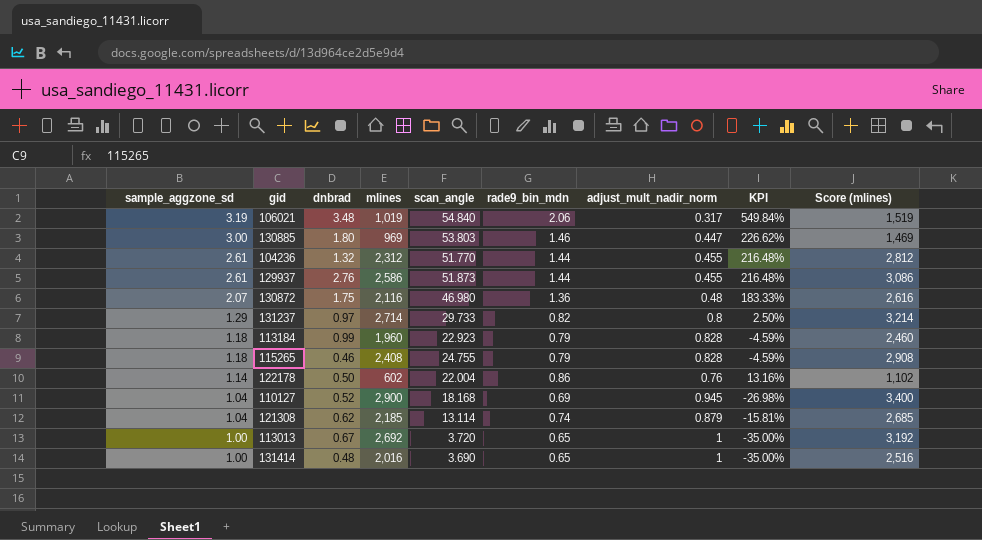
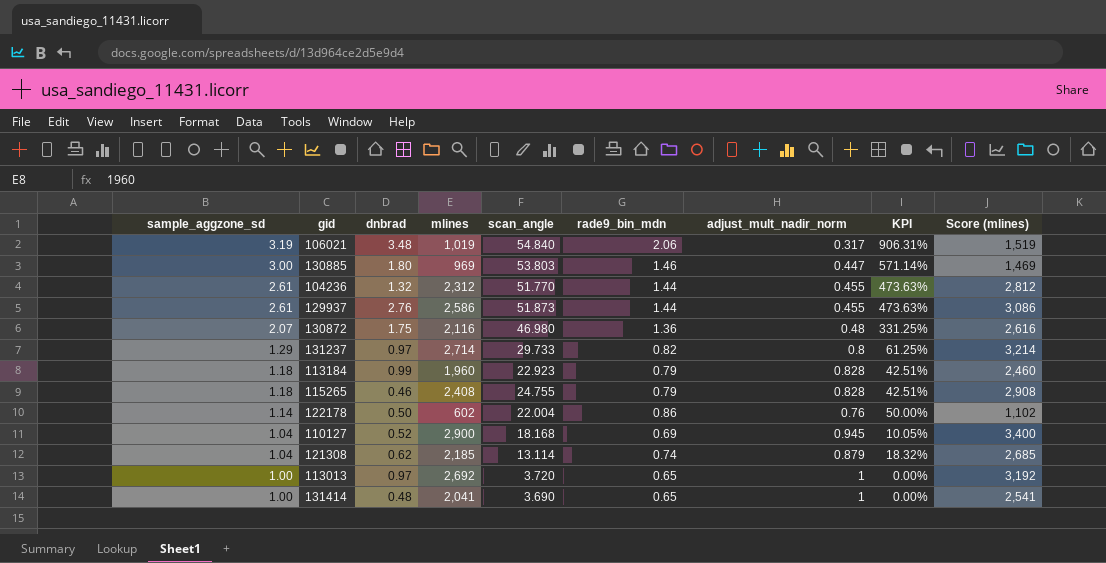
column KPI | formula: ([rade9_bin_mdn] - [adjust_mult_nadir_norm]) / [adjust_mult_nadir_norm] -> ([sample_aggzone_sd] - [adjust_mult_nadir_norm]) / [adjust_mult_nadir_norm]
113013 | dnbrad: 0.67 -> 0.97
131414 | mlines: 2,016 -> 2,041
131414 | Score (mlines): 2,516 -> 2,541

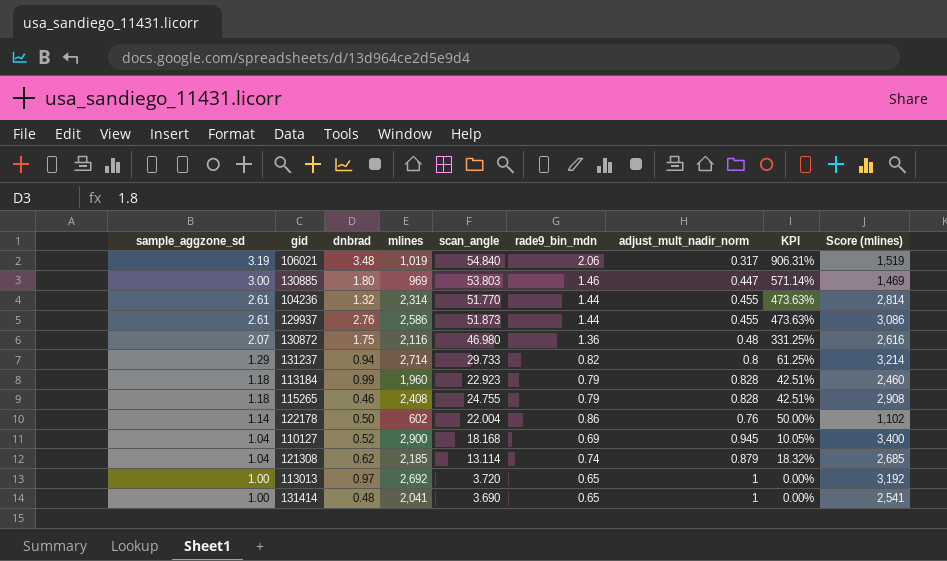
104236 | mlines: 2,312 -> 2,314
104236 | Score (mlines): 2,812 -> 2,814
131237 | dnbrad: 0.97 -> 0.94

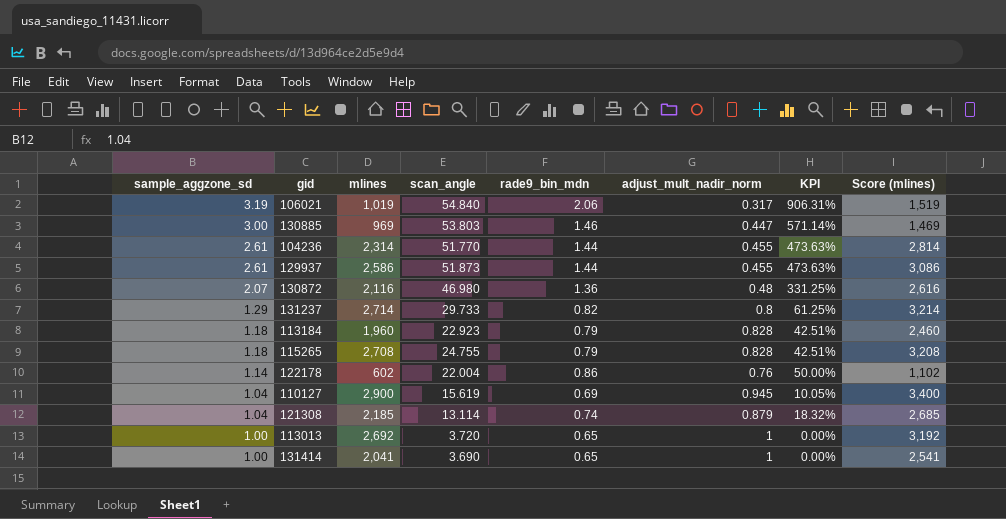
column dnbrad | position: 3 -> none
115265 | mlines: 2,408 -> 2,708
115265 | Score (mlines): 2,908 -> 3,208
110127 | scan_angle: 18.168 -> 15.619

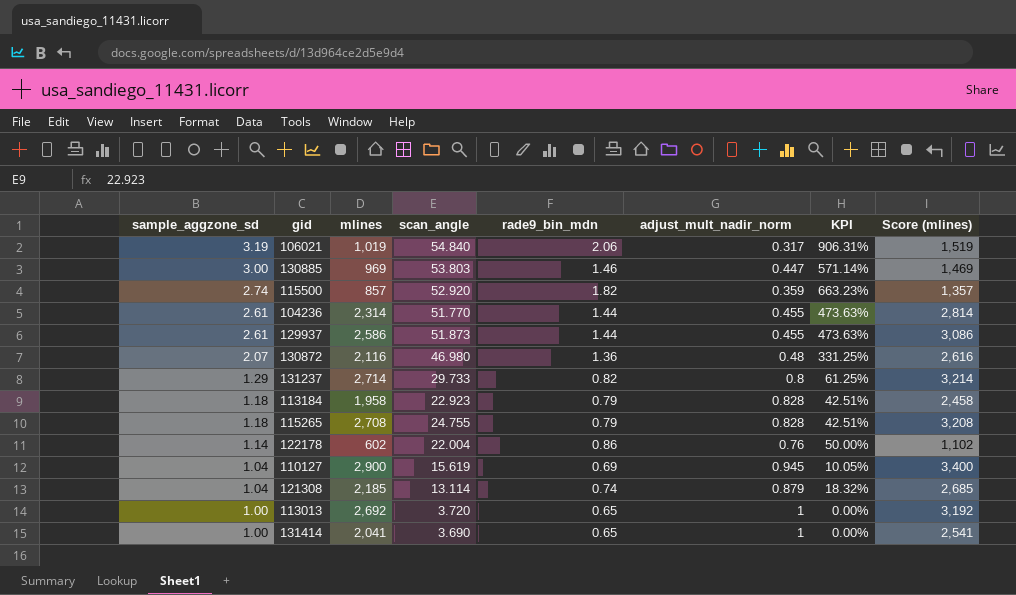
row 115500: none -> 2.74 | 857 | 52.920 | 1.82 | 0.359 | 663.23% | 1,357
113184 | mlines: 1,960 -> 1,958
113184 | Score (mlines): 2,460 -> 2,458

